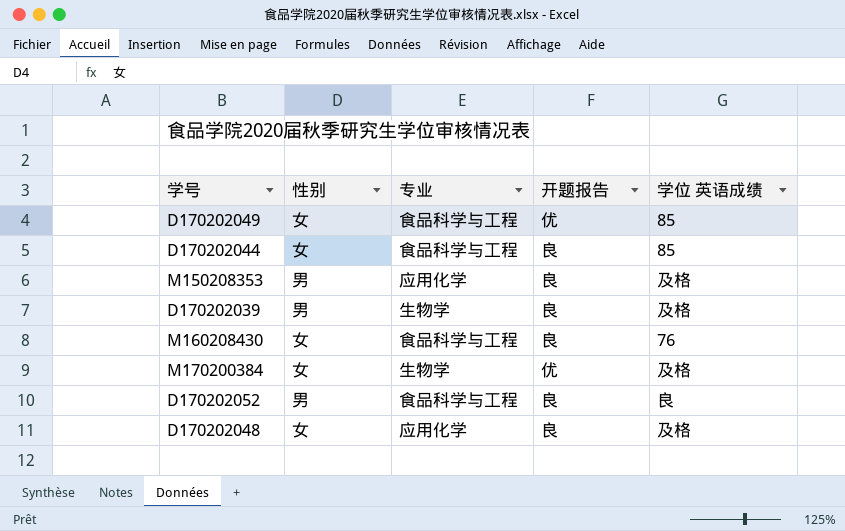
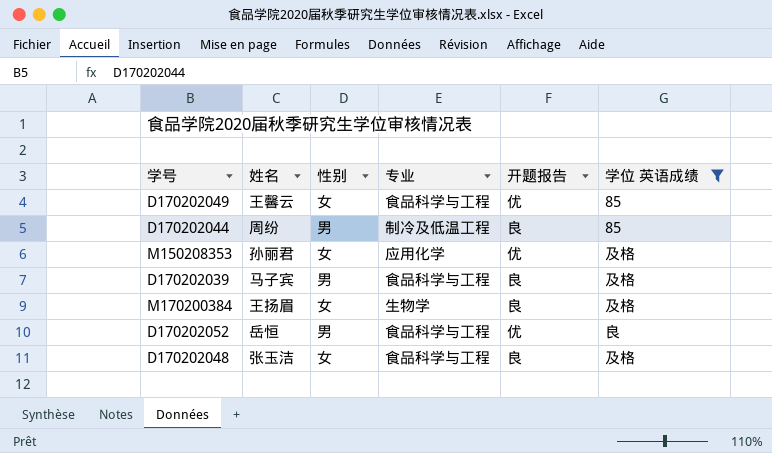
filter: none -> 学位 英语成绩 != 76
column 姓名 | position: none -> 2
D170202044 | 性别: 女 -> 男
D170202044 | 专业: 食品科学与工程 -> 制冷及低温工程
M150208353 | 性别: 男 -> 女
M150208353 | 开题报告: 良 -> 优
D170202039 | 专业: 生物学 -> 食品科学与工程
M170200384 | 开题报告: 优 -> 良
D170202052 | 开题报告: 良 -> 优
D170202048 | 专业: 应用化学 -> 食品科学与工程

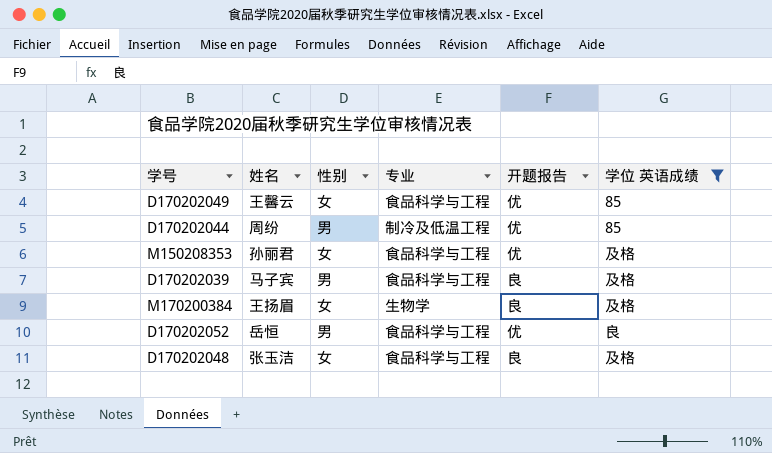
D170202044 | 开题报告: 良 -> 优
M150208353 | 专业: 应用化学 -> 食品科学与工程

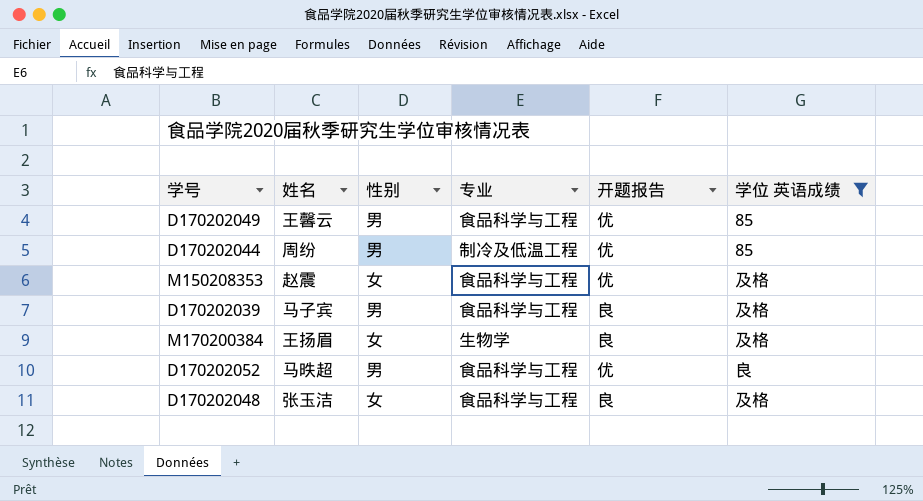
D170202049 | 性别: 女 -> 男
M150208353 | 姓名: 孙丽君 -> 赵震
D170202052 | 姓名: 岳恒 -> 马昳超

